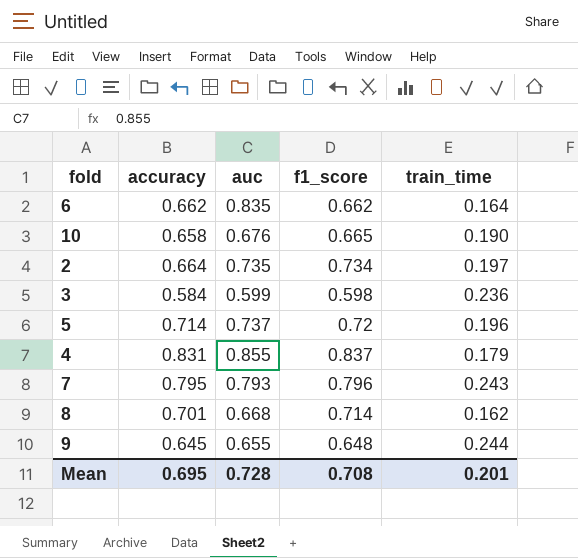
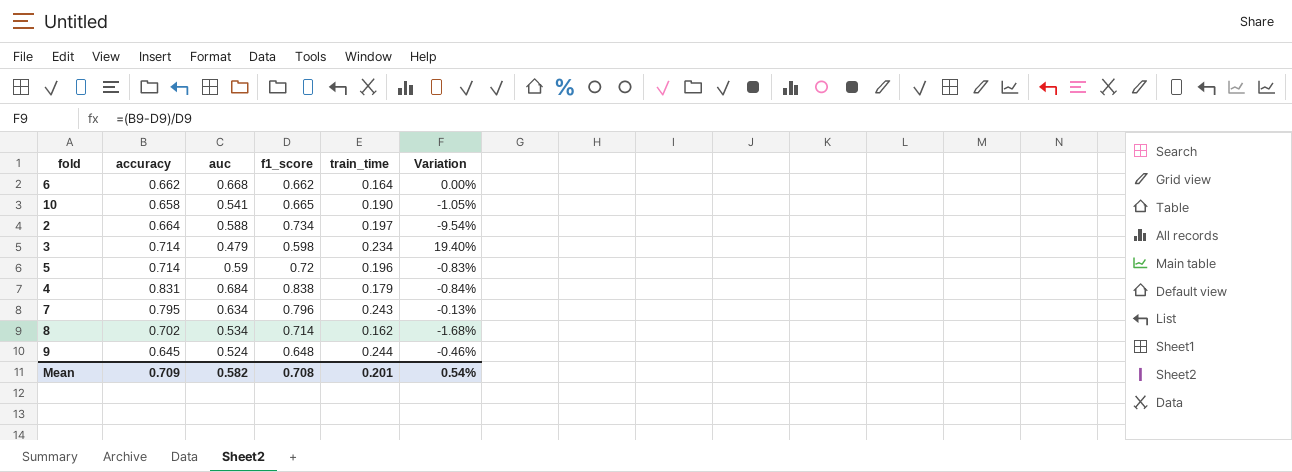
column Variation | formula: none -> ([accuracy] - [f1_score]) / [f1_score]
6 | auc: 0.835 -> 0.668
10 | auc: 0.676 -> 0.541
2 | auc: 0.735 -> 0.588
3 | accuracy: 0.584 -> 0.714
3 | auc: 0.599 -> 0.479
3 | train_time: 0.236 -> 0.234
5 | auc: 0.737 -> 0.59
4 | auc: 0.855 -> 0.684
4 | f1_score: 0.837 -> 0.838
7 | auc: 0.793 -> 0.634
8 | accuracy: 0.701 -> 0.702
8 | auc: 0.668 -> 0.534
9 | auc: 0.655 -> 0.524
Mean | accuracy: 0.695 -> 0.709
Mean | auc: 0.728 -> 0.582

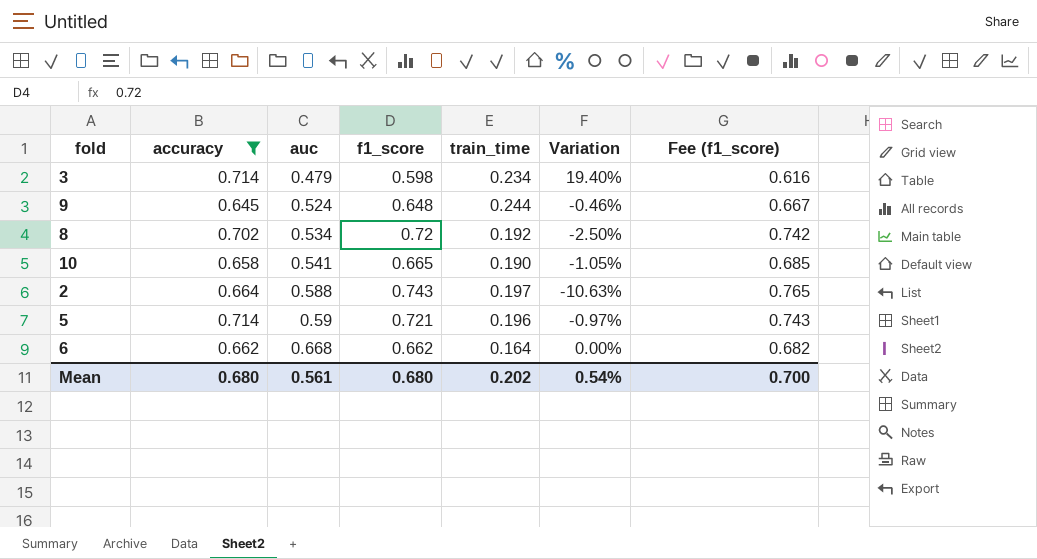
filter: none -> accuracy <= 0.714
row order: none -> auc ascending
column Fee (f1_score) | formula: none -> [f1_score] * 1.03
8 | f1_score: 0.714 -> 0.72
8 | train_time: 0.162 -> 0.192
8 | Variation: -1.68% -> -2.50%
2 | f1_score: 0.734 -> 0.743
2 | Variation: -9.54% -> -10.63%
5 | f1_score: 0.72 -> 0.721
5 | Variation: -0.83% -> -0.97%
Mean | accuracy: 0.709 -> 0.680
Mean | auc: 0.582 -> 0.561
Mean | f1_score: 0.708 -> 0.680
Mean | train_time: 0.201 -> 0.202

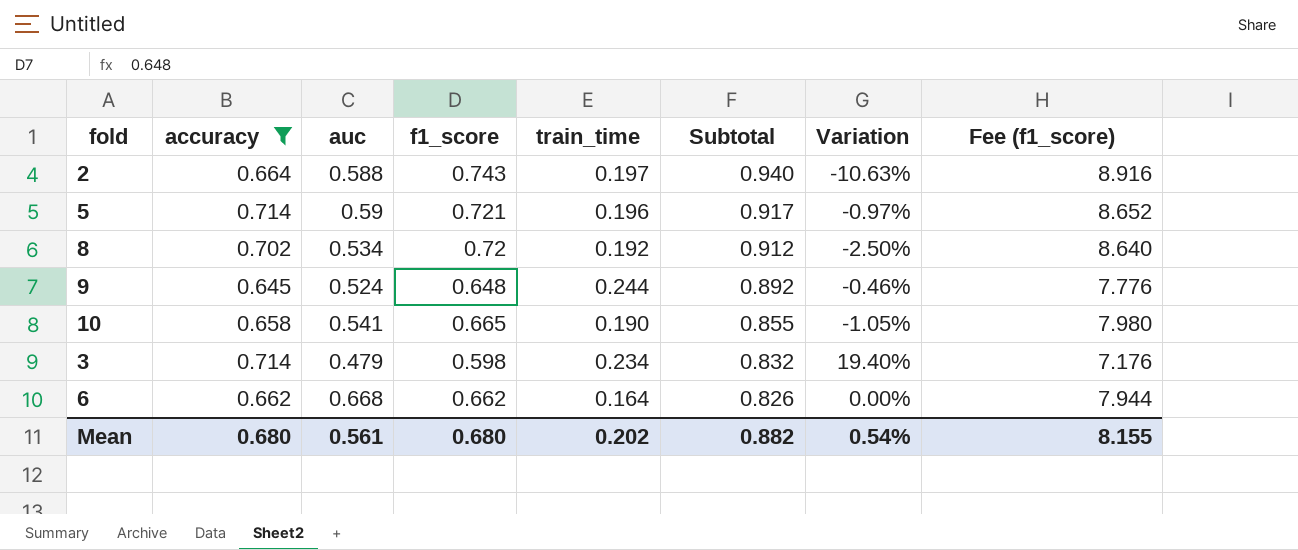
row order: auc ascending -> Subtotal descending
column Subtotal | formula: none -> [f1_score] + [train_time]
column Fee (f1_score) | formula: [f1_score] * 1.03 -> [f1_score] * 12
Mean | Fee (f1_score): 0.700 -> 8.155

